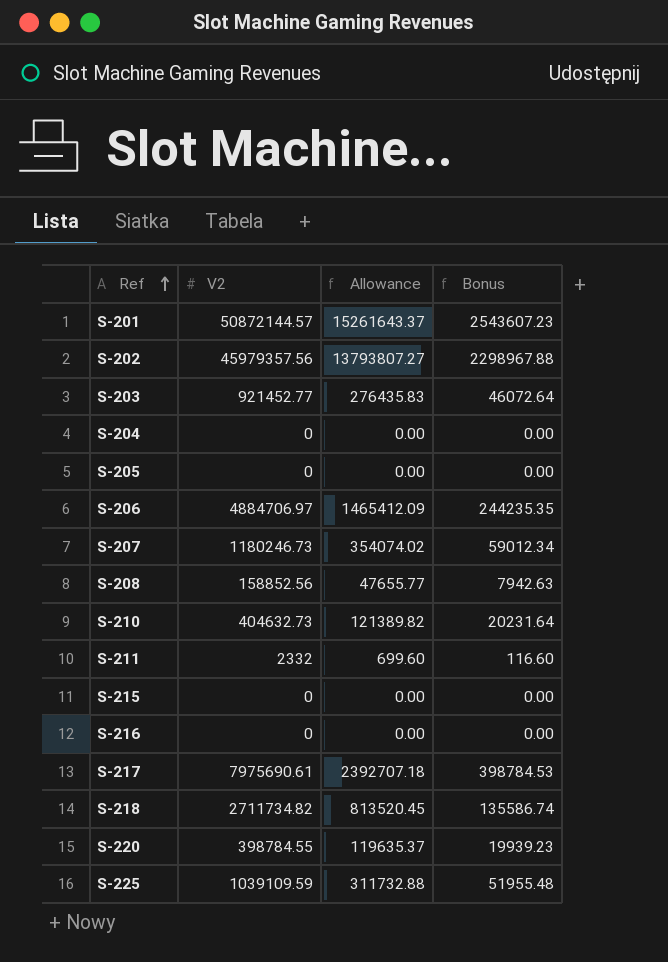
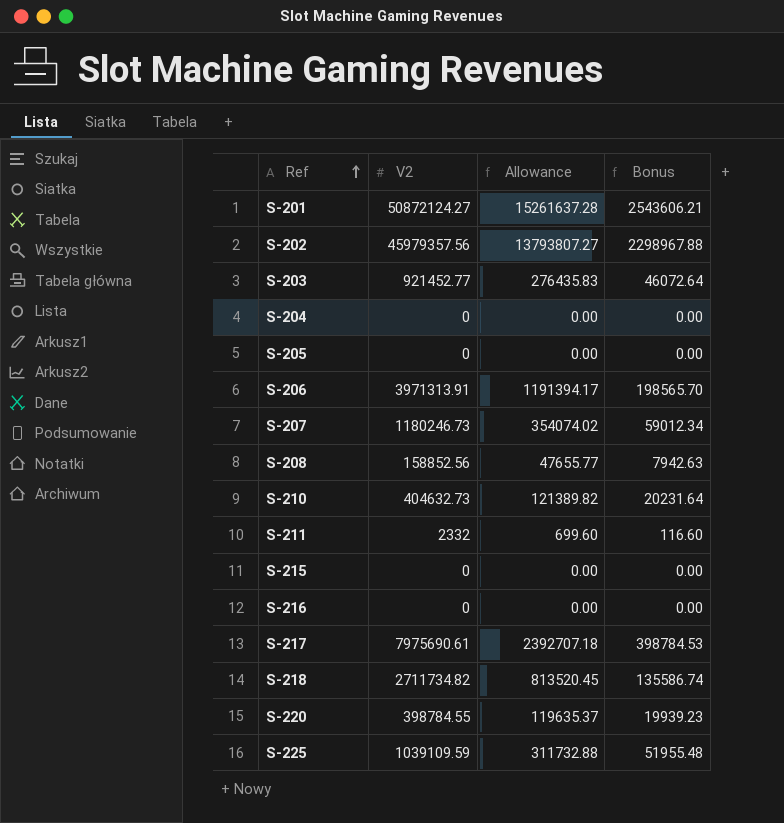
S-201 | V2: 50872144.57 -> 50872124.27
S-201 | Allowance: 15261643.37 -> 15261637.28
S-201 | Bonus: 2543607.23 -> 2543606.21
S-206 | V2: 4884706.97 -> 3971313.91
S-206 | Allowance: 1465412.09 -> 1191394.17
S-206 | Bonus: 244235.35 -> 198565.70

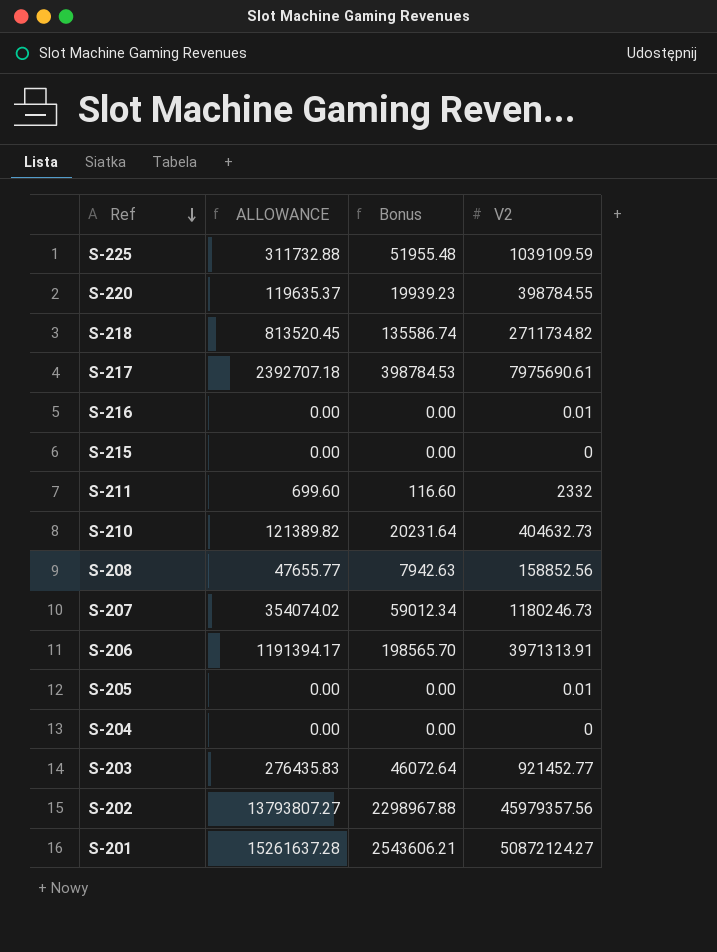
row order: Ref ascending -> Ref descending
column name: Allowance -> ALLOWANCE
column V2 | position: 2 -> 4
S-216 | V2: 0 -> 0.01
S-205 | V2: 0 -> 0.01

